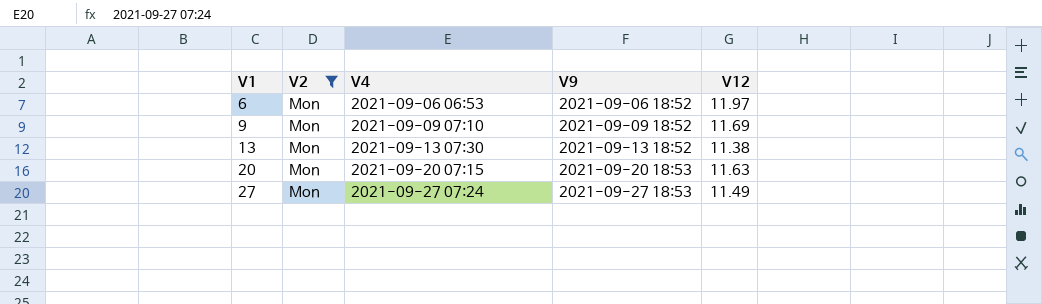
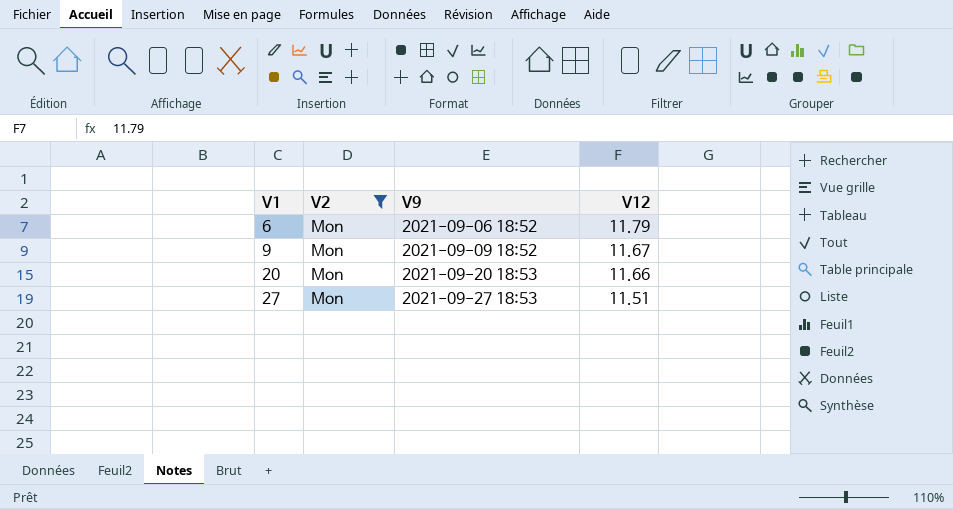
column V4 | position: 3 -> none
row 13: Mon | 2021-09-13 07:30 | 2021-09-13 18:52 | 11.38 -> none
6 | V12: 11.97 -> 11.79
9 | V12: 11.69 -> 11.67
20 | V12: 11.63 -> 11.66
27 | V12: 11.49 -> 11.51

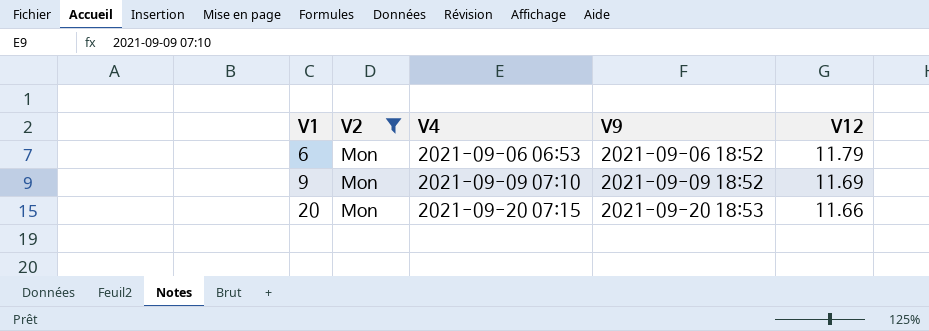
column V4 | position: none -> 3
row 27: Mon | 2021-09-27 18:53 | 11.51 -> none
9 | V12: 11.67 -> 11.69

